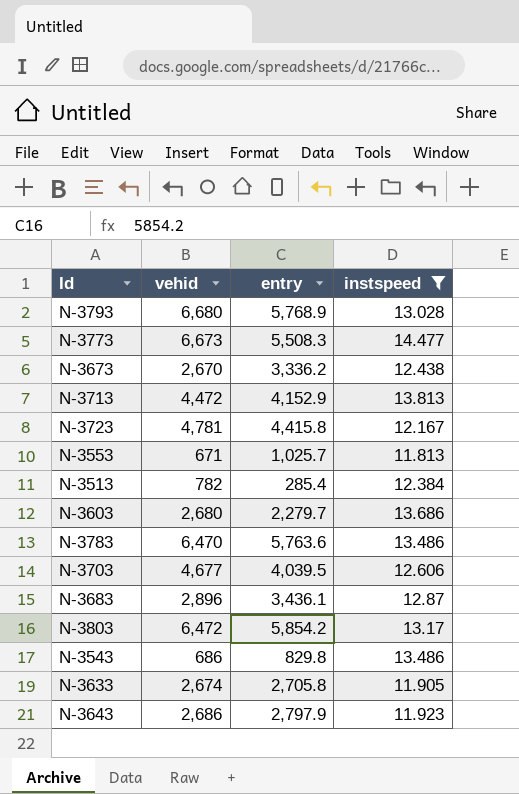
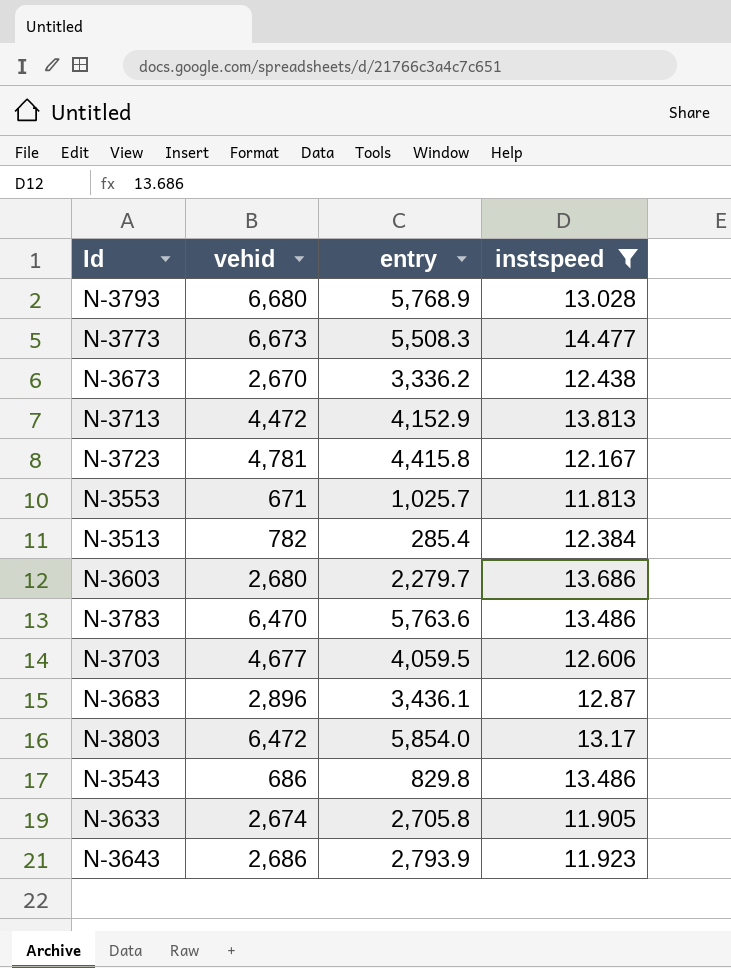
N-3703 | entry: 4,039.5 -> 4,059.5
N-3803 | entry: 5,854.2 -> 5,854.0
N-3643 | entry: 2,797.9 -> 2,793.9

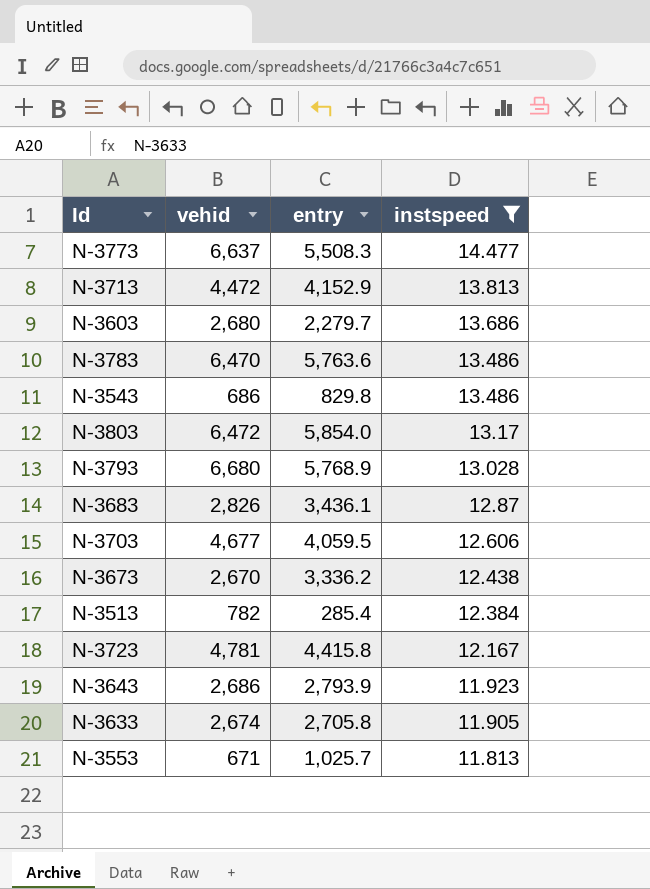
row order: none -> instspeed descending
N-3773 | vehid: 6,673 -> 6,637
N-3683 | vehid: 2,896 -> 2,826

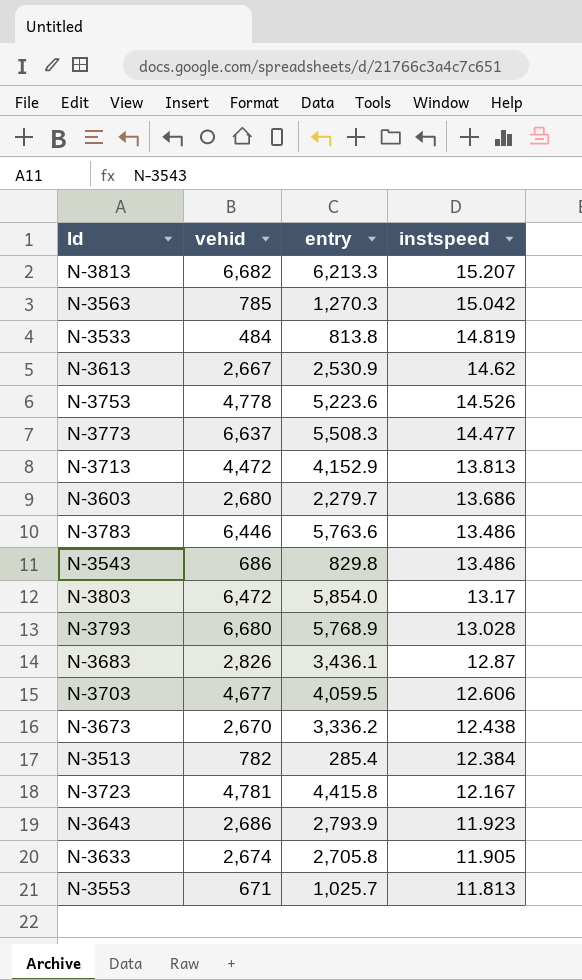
filter: instspeed <= 14.477 -> none
N-3783 | vehid: 6,470 -> 6,446

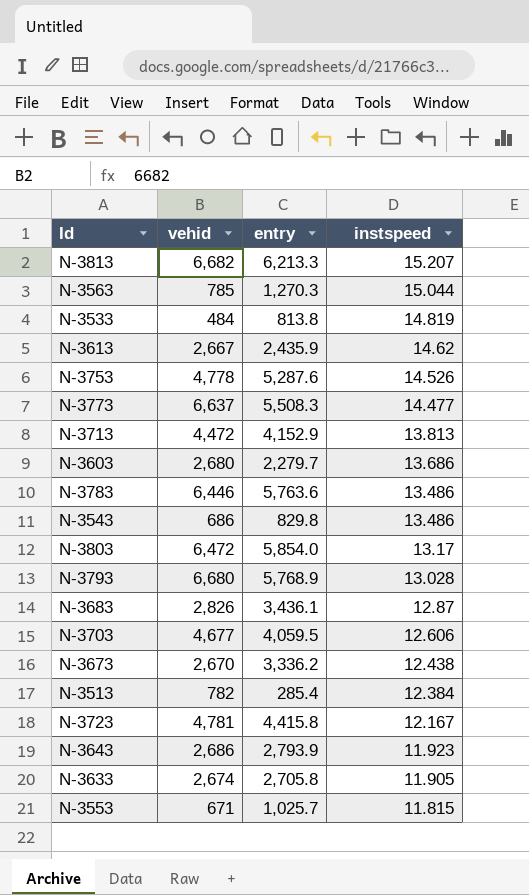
N-3563 | instspeed: 15.042 -> 15.044
N-3613 | entry: 2,530.9 -> 2,435.9
N-3753 | entry: 5,223.6 -> 5,287.6
N-3553 | instspeed: 11.813 -> 11.815

